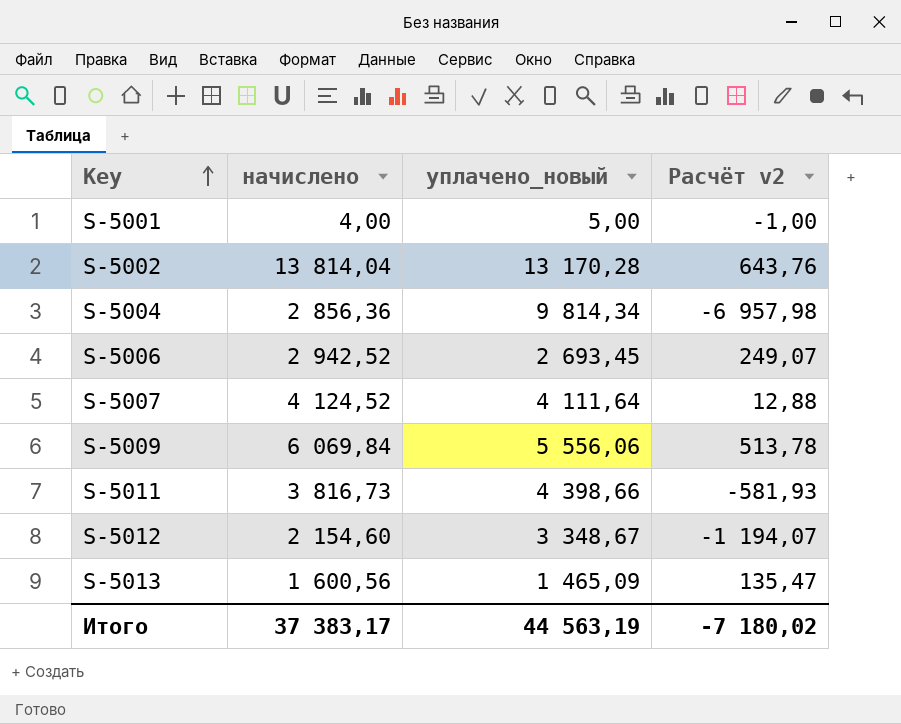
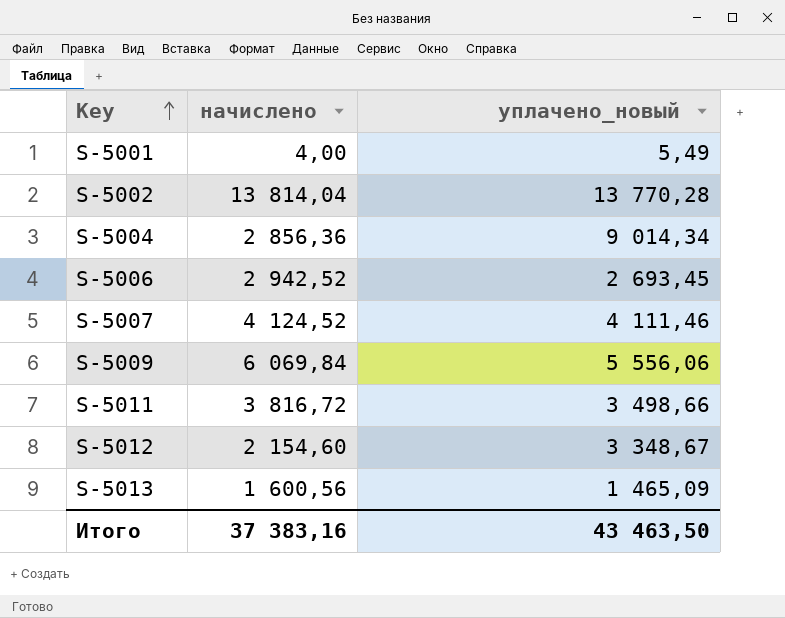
column Расчёт v2 | formula: [начислено] - [уплачено_новый] -> none
S-5001 | уплачено_новый: 5,00 -> 5,49
S-5002 | уплачено_новый: 13 170,28 -> 13 770,28
S-5004 | уплачено_новый: 9 814,34 -> 9 014,34
S-5007 | уплачено_новый: 4 111,64 -> 4 111,46
S-5011 | начислено: 3 816,73 -> 3 816,72
S-5011 | уплачено_новый: 4 398,66 -> 3 498,66
Итого | начислено: 37 383,17 -> 37 383,16
Итого | уплачено_новый: 44 563,19 -> 43 463,50

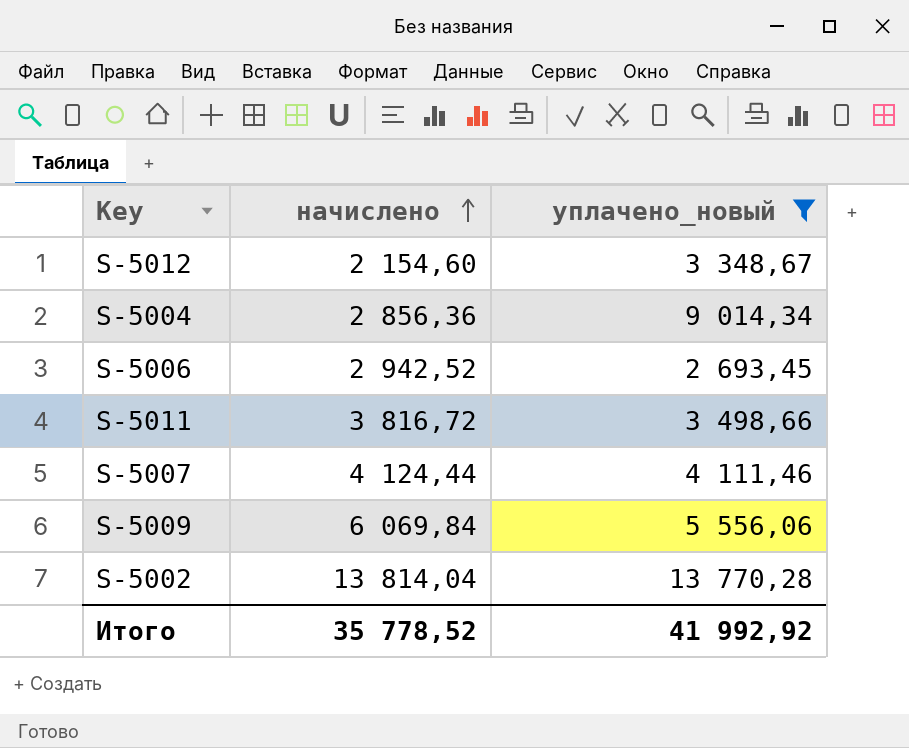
filter: none -> уплачено_новый >= 2 693,45
row order: Key ascending -> начислено ascending
S-5007 | начислено: 4 124,52 -> 4 124,44
Итого | начислено: 37 383,16 -> 35 778,52
Итого | уплачено_новый: 43 463,50 -> 41 992,92

